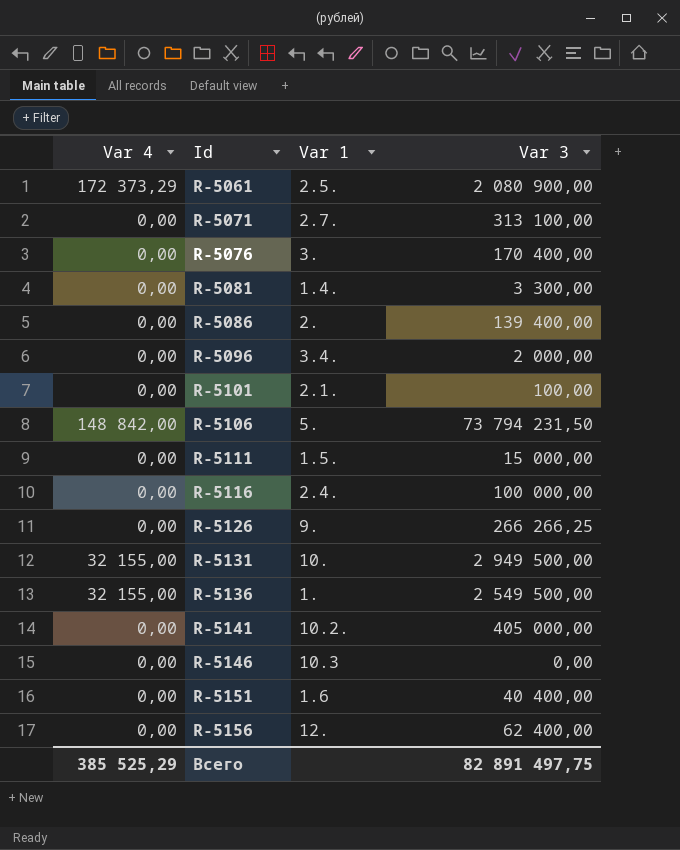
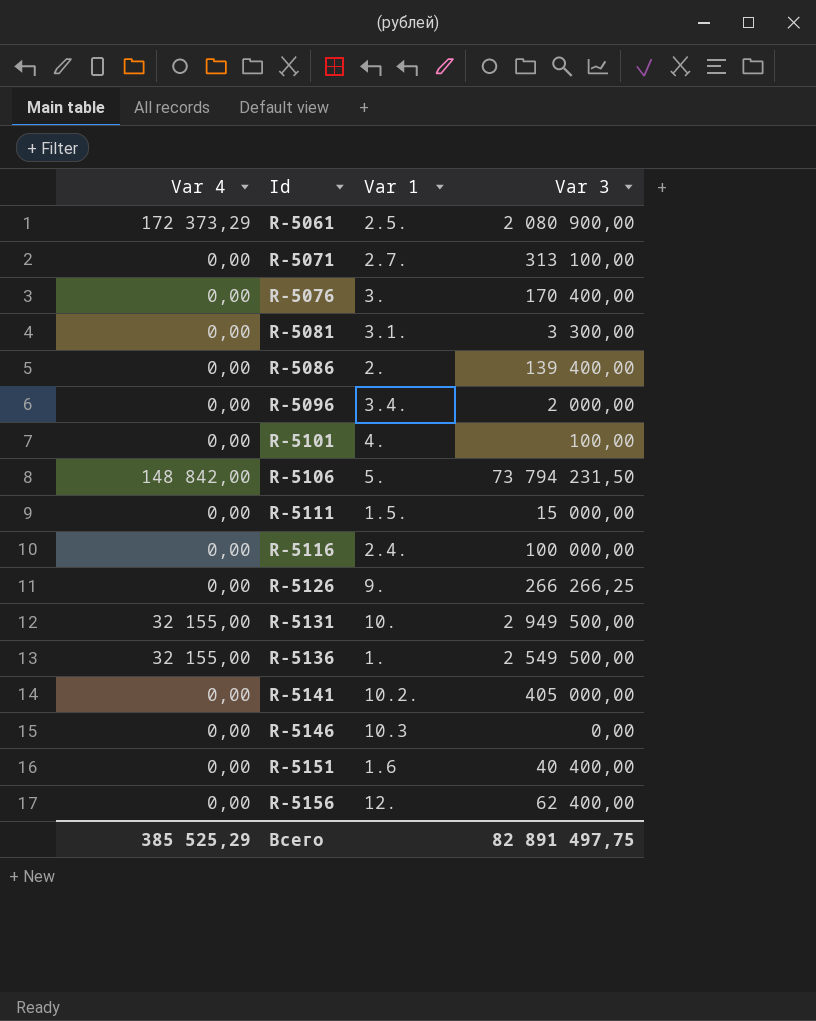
R-5081 | Var 1: 1.4. -> 3.1.
R-5101 | Var 1: 2.1. -> 4.

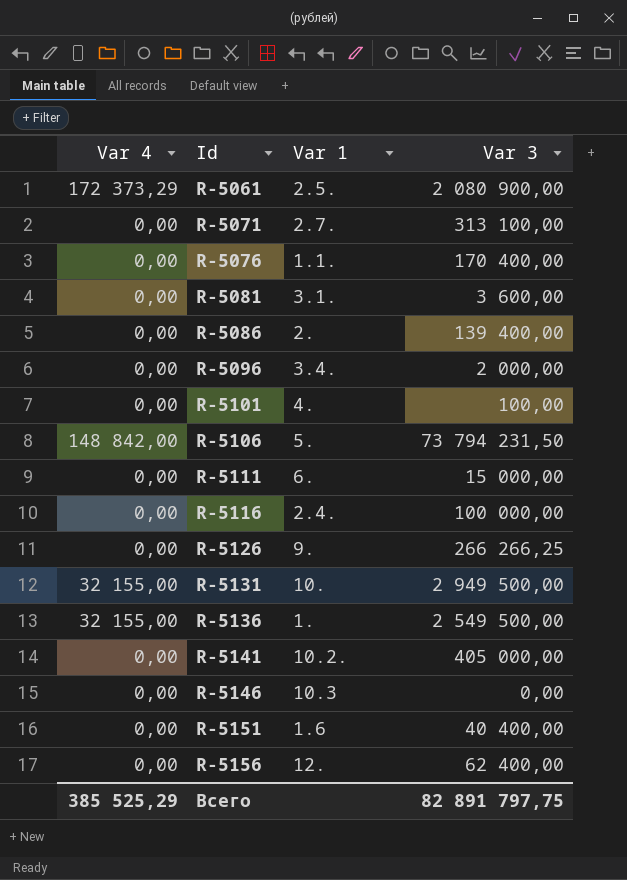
R-5076 | Var 1: 3. -> 1.1.
R-5081 | Var 3: 3 300,00 -> 3 600,00
R-5111 | Var 1: 1.5. -> 6.
Всего | Var 3: 82 891 497,75 -> 82 891 797,75

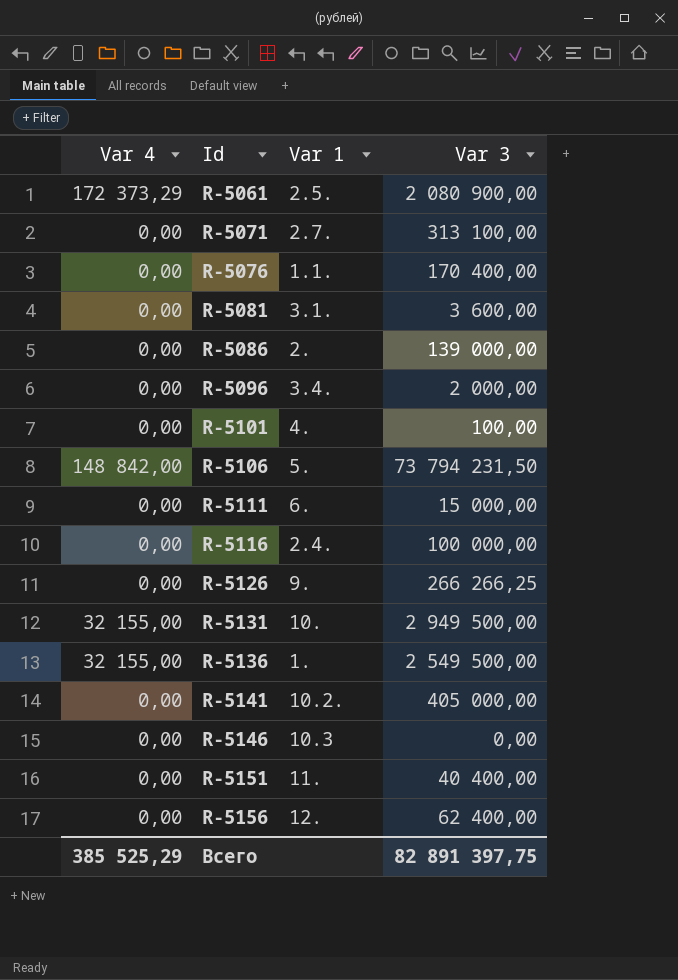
R-5086 | Var 3: 139 400,00 -> 139 000,00
R-5151 | Var 1: 1.6 -> 11.
Всего | Var 3: 82 891 797,75 -> 82 891 397,75

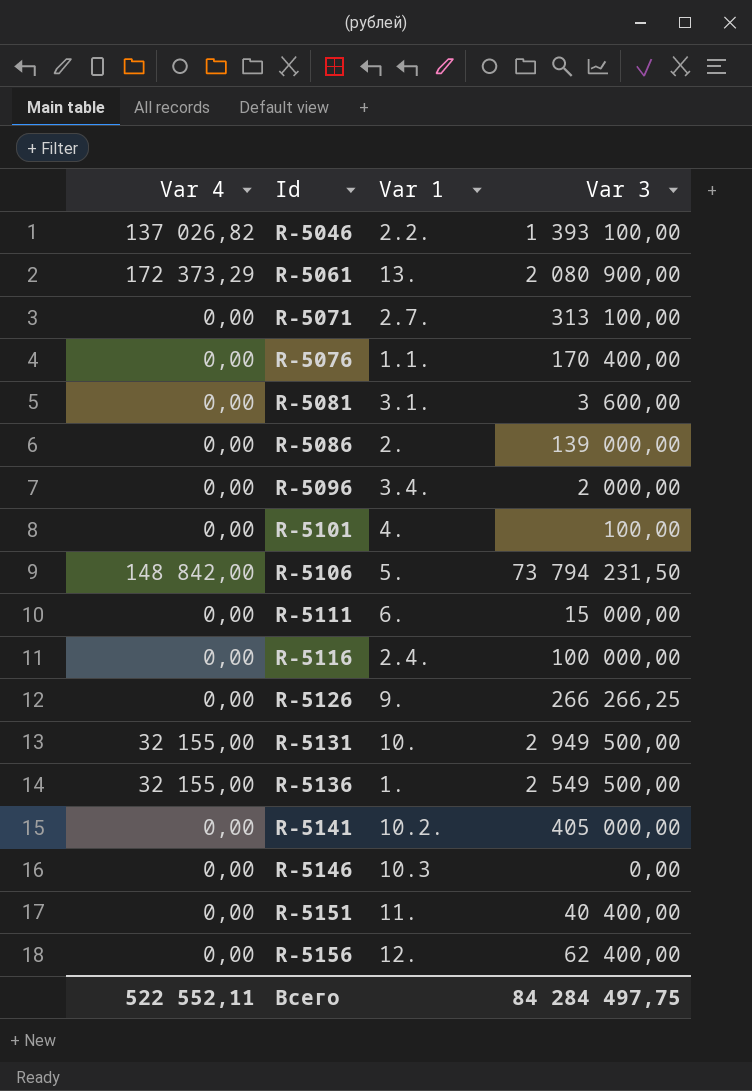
row R-5046: none -> 137 026,82 | 2.2. | 1 393 100,00
R-5061 | Var 1: 2.5. -> 13.
Всего | Var 4: 385 525,29 -> 522 552,11
Всего | Var 3: 82 891 397,75 -> 84 284 497,75

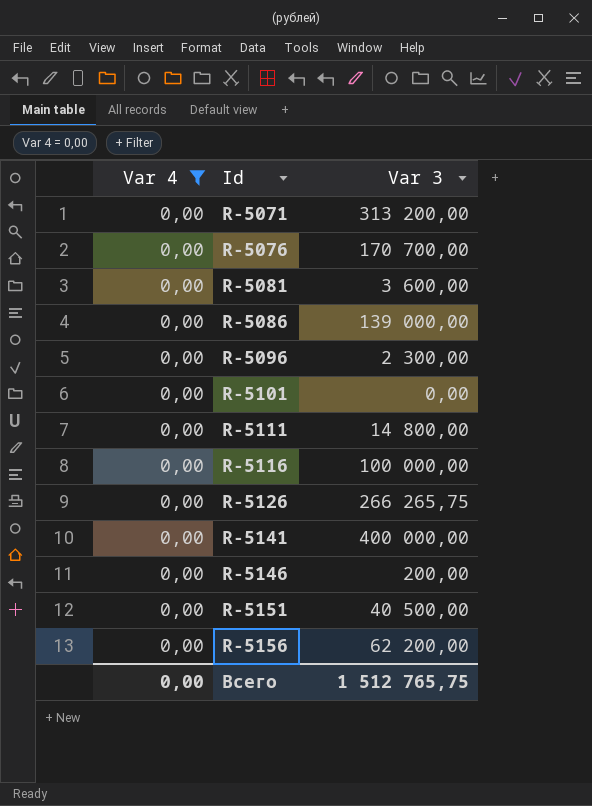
filter: none -> Var 4 = 0,00
column Var 1 | position: 3 -> none
R-5071 | Var 3: 313 100,00 -> 313 200,00
R-5076 | Var 3: 170 400,00 -> 170 700,00
R-5096 | Var 3: 2 000,00 -> 2 300,00
R-5101 | Var 3: 100,00 -> 0,00
R-5111 | Var 3: 15 000,00 -> 14 800,00
R-5126 | Var 3: 266 266,25 -> 266 265,75
R-5141 | Var 3: 405 000,00 -> 400 000,00
R-5146 | Var 3: 0,00 -> 200,00
R-5151 | Var 3: 40 400,00 -> 40 500,00
R-5156 | Var 3: 62 400,00 -> 62 200,00
Всего | Var 4: 522 552,11 -> 0,00
Всего | Var 3: 84 284 497,75 -> 1 512 765,75

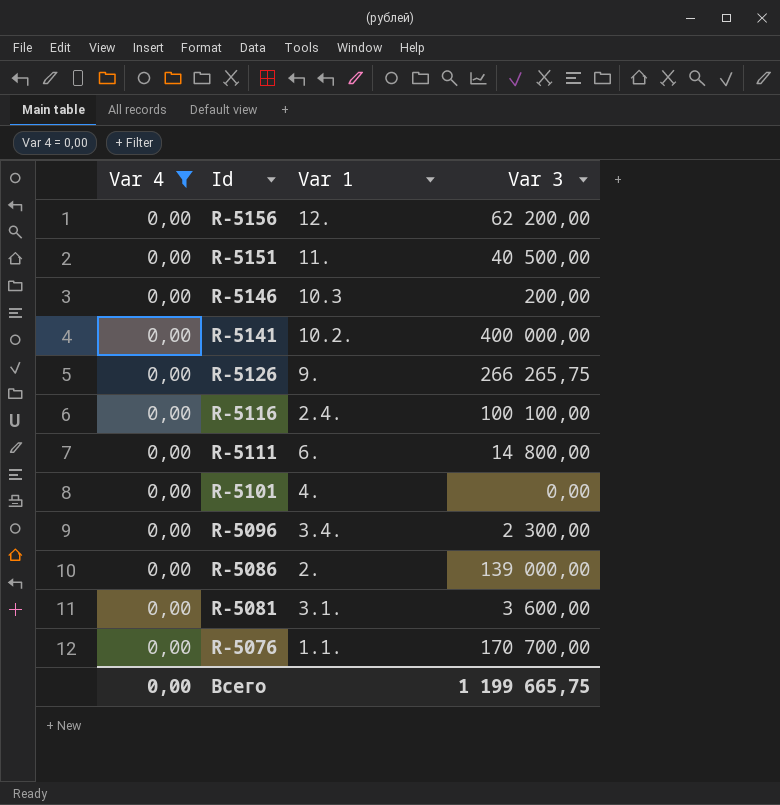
row order: Id ascending -> Id descending
column Var 1 | position: none -> 3
row R-5071: 0,00 | 313 200,00 -> none
R-5116 | Var 3: 100 000,00 -> 100 100,00
Всего | Var 3: 1 512 765,75 -> 1 199 665,75

